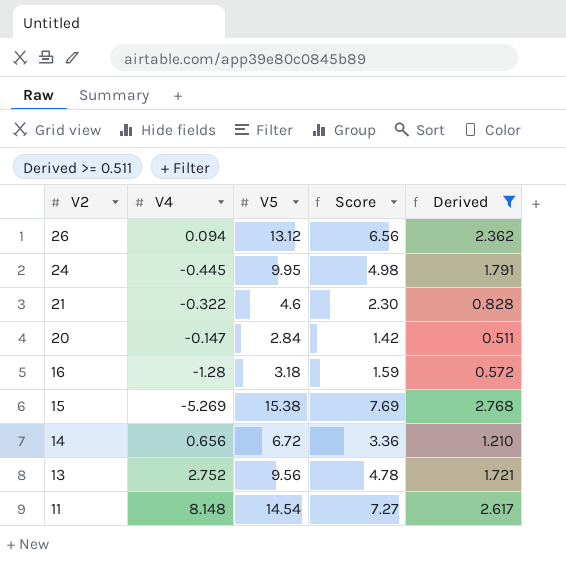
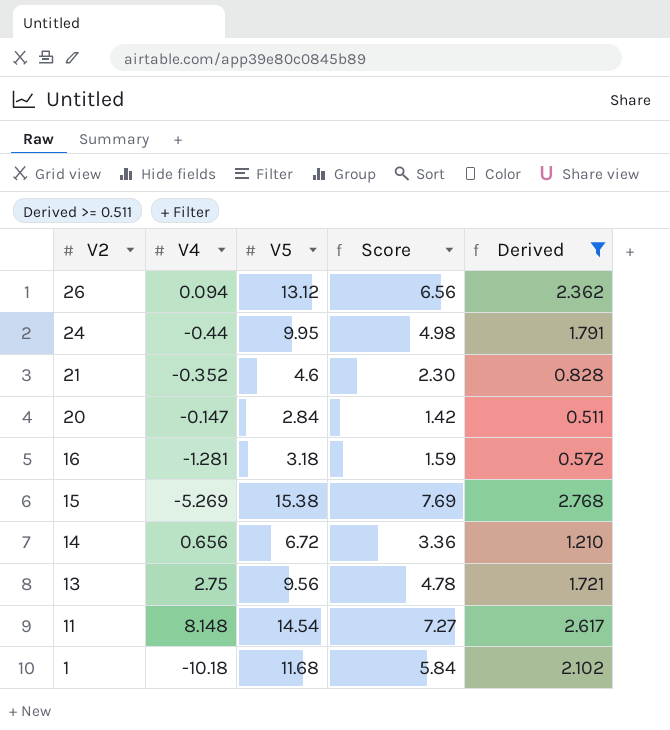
24 | V4: -0.445 -> -0.44
21 | V4: -0.322 -> -0.352
16 | V4: -1.28 -> -1.281
13 | V4: 2.752 -> 2.75
row 1: none -> -10.18 | 11.68 | 5.84 | 2.102

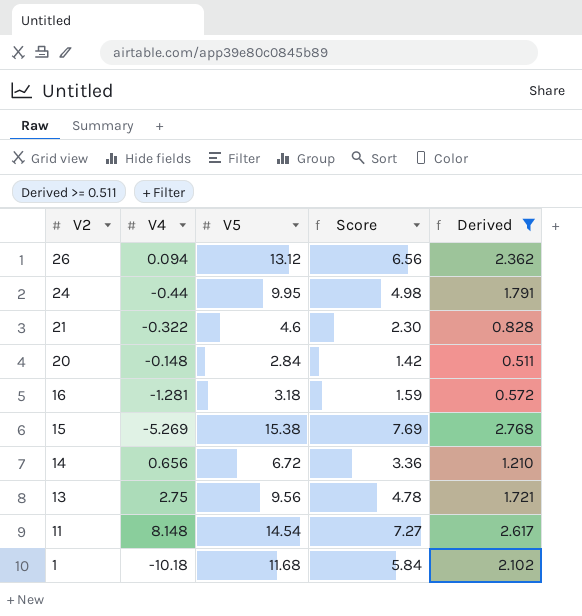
21 | V4: -0.352 -> -0.322
20 | V4: -0.147 -> -0.148

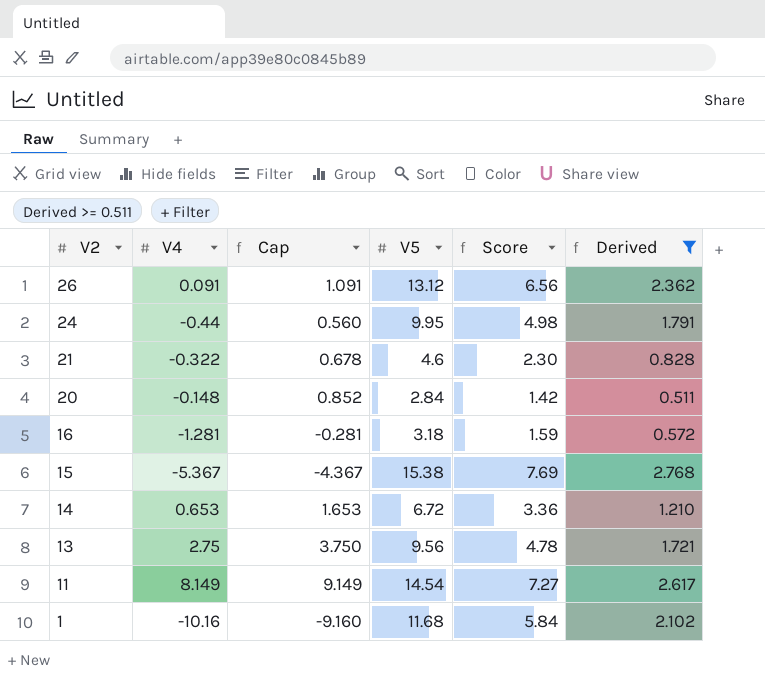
column Cap | formula: none -> [V4] + 1
26 | V4: 0.094 -> 0.091
15 | V4: -5.269 -> -5.367
14 | V4: 0.656 -> 0.653
11 | V4: 8.148 -> 8.149
1 | V4: -10.18 -> -10.16

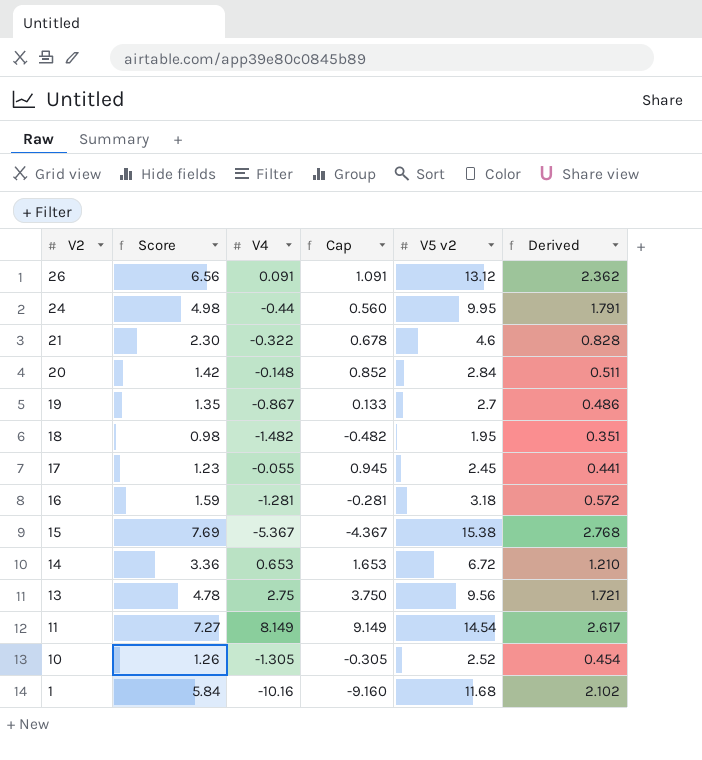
filter: Derived >= 0.511 -> none
column Score | position: 5 -> 2
column name: V5 -> V5 v2

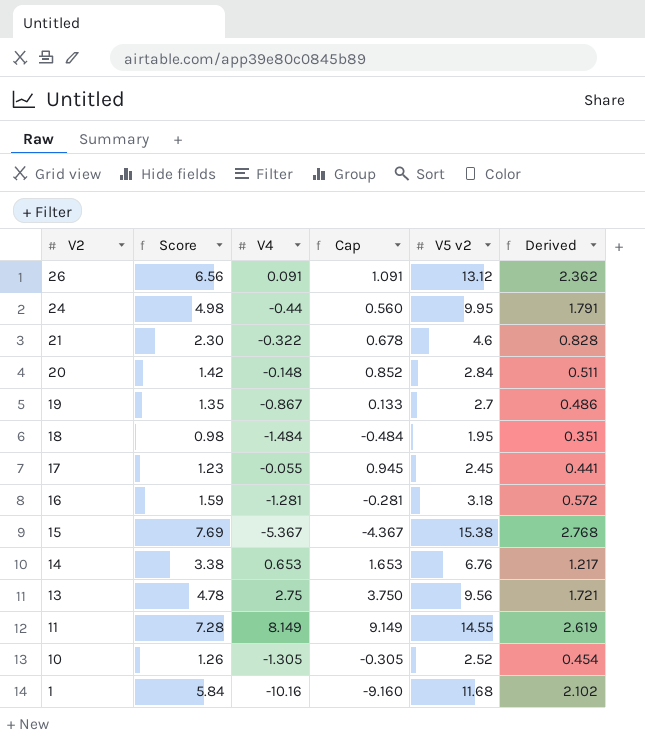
18 | V4: -1.482 -> -1.484
18 | Cap: -0.482 -> -0.484
14 | Score: 3.36 -> 3.38
14 | V5 v2: 6.72 -> 6.76
14 | Derived: 1.210 -> 1.217
11 | Score: 7.27 -> 7.28
11 | V5 v2: 14.54 -> 14.55
11 | Derived: 2.617 -> 2.619

